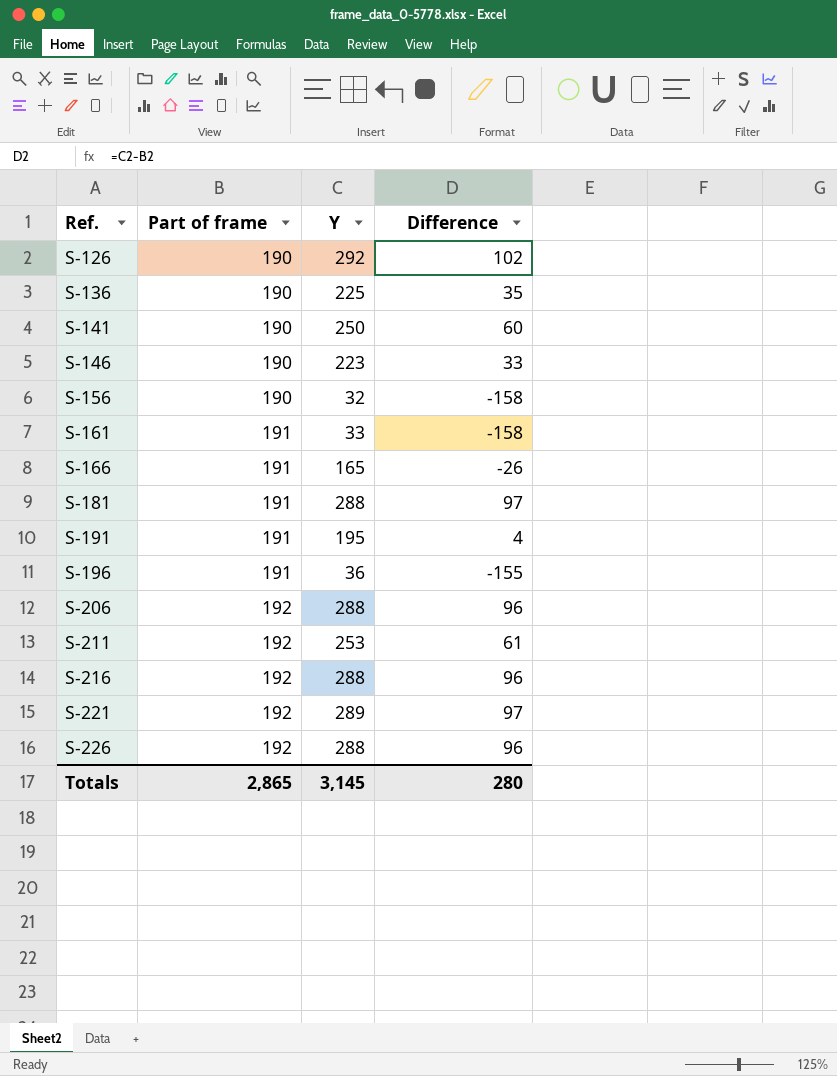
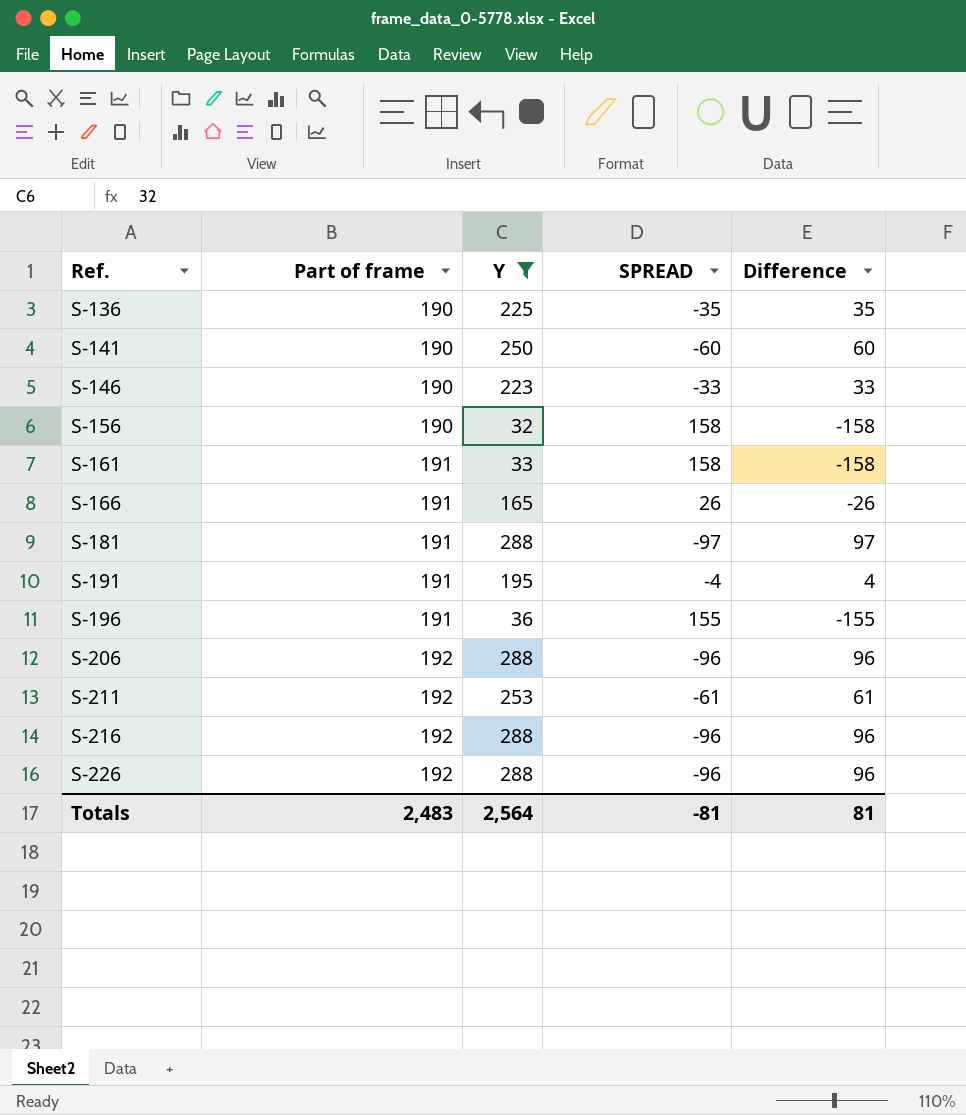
filter: none -> Y <= 288
column SPREAD | formula: none -> [Part of frame] - [Y]
Totals | Part of frame: 2,865 -> 2,483
Totals | Y: 3,145 -> 2,564
Totals | Difference: 280 -> 81

